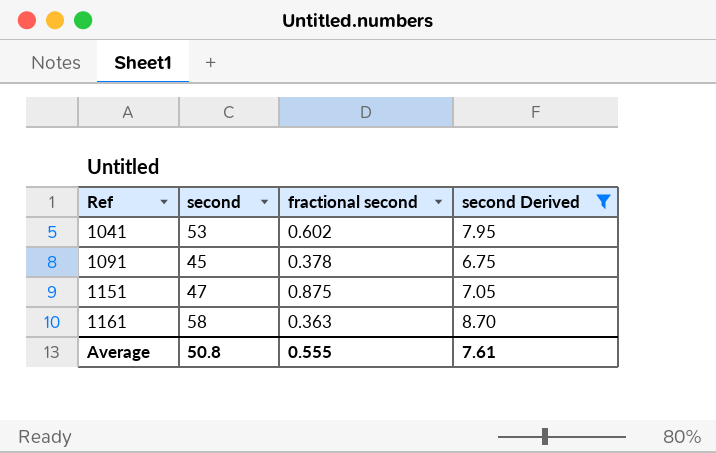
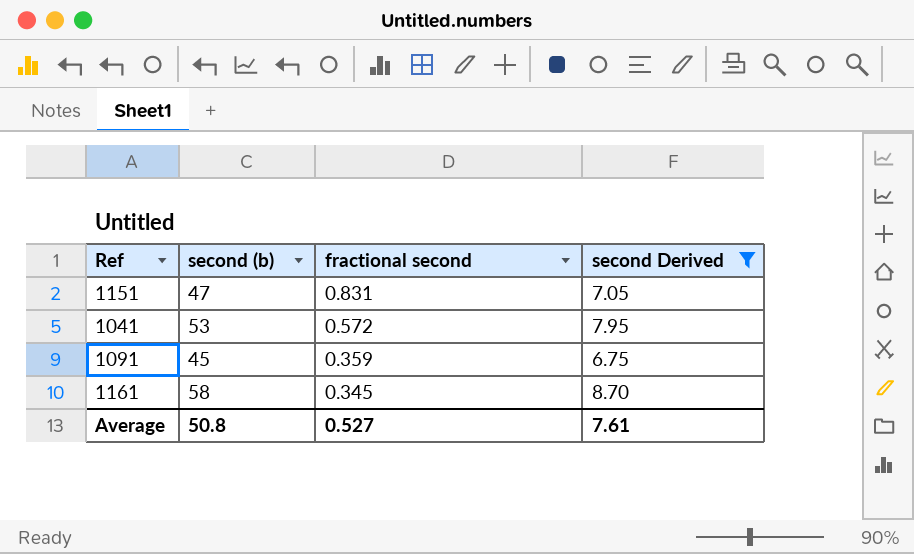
row order: Ref ascending -> fractional second descending
column name: second -> second (b)
1151 | fractional second: 0.875 -> 0.831
1041 | fractional second: 0.602 -> 0.572
1091 | fractional second: 0.378 -> 0.359
1161 | fractional second: 0.363 -> 0.345
Average | fractional second: 0.555 -> 0.527

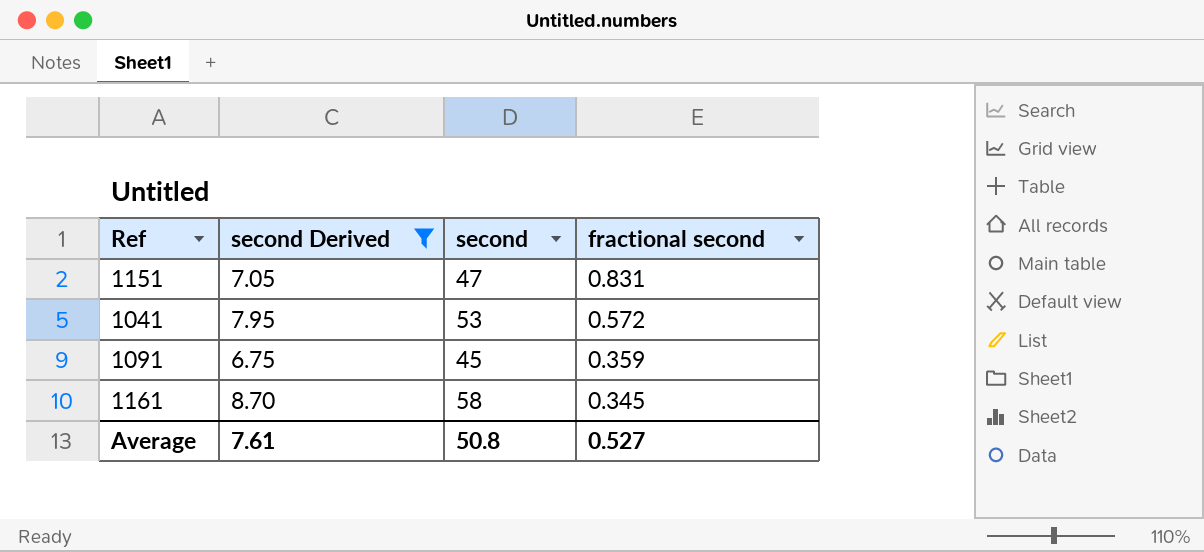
column second Derived | position: 4 -> 2
column name: second (b) -> second

